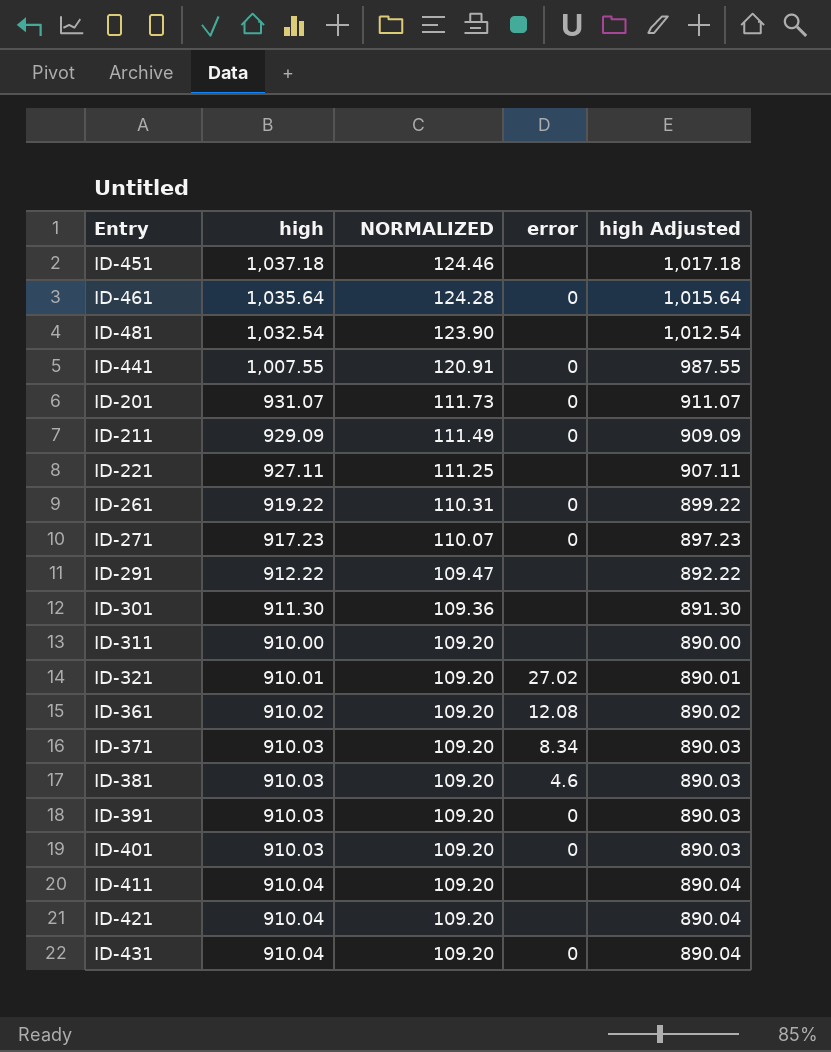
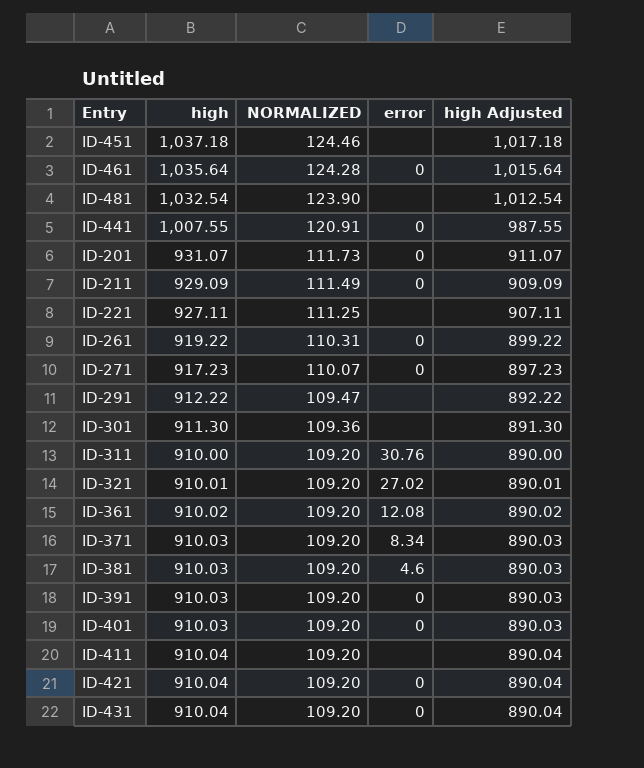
ID-311 | error: none -> 30.76
ID-421 | error: none -> 0

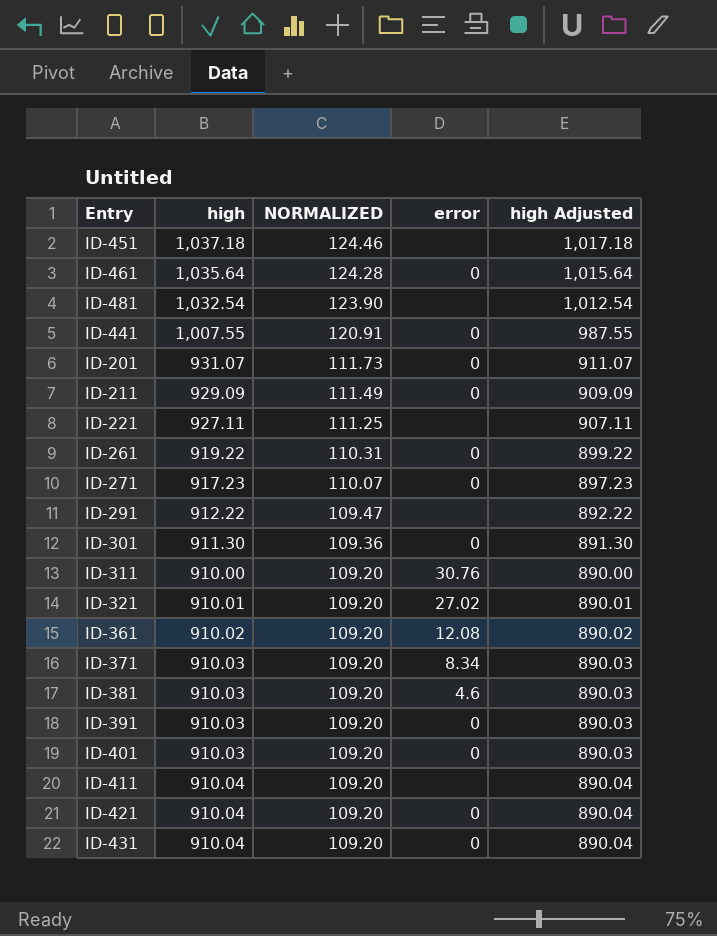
ID-301 | error: none -> 0

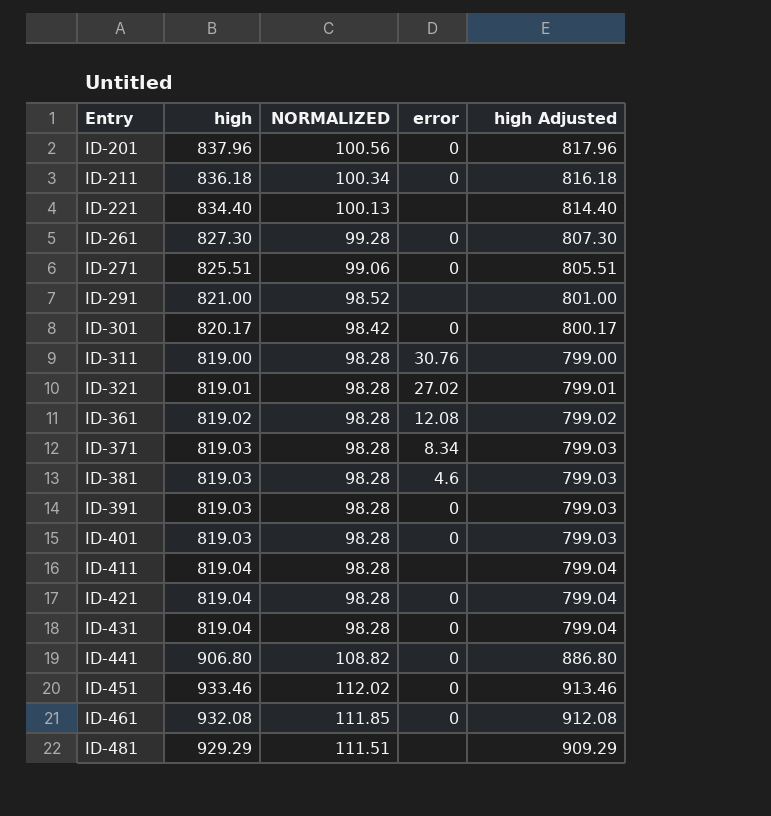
row order: NORMALIZED descending -> Entry ascending
ID-201 | high: 931.07 -> 837.96
ID-201 | NORMALIZED: 111.73 -> 100.56
ID-201 | high Adjusted: 911.07 -> 817.96
ID-211 | high: 929.09 -> 836.18
ID-211 | NORMALIZED: 111.49 -> 100.34
ID-211 | high Adjusted: 909.09 -> 816.18
ID-221 | high: 927.11 -> 834.40
ID-221 | NORMALIZED: 111.25 -> 100.13
ID-221 | high Adjusted: 907.11 -> 814.40
ID-261 | high: 919.22 -> 827.30
ID-261 | NORMALIZED: 110.31 -> 99.28
ID-261 | high Adjusted: 899.22 -> 807.30
ID-271 | high: 917.23 -> 825.51
ID-271 | NORMALIZED: 110.07 -> 99.06
ID-271 | high Adjusted: 897.23 -> 805.51
ID-291 | high: 912.22 -> 821.00
ID-291 | NORMALIZED: 109.47 -> 98.52
ID-291 | high Adjusted: 892.22 -> 801.00
ID-301 | high: 911.30 -> 820.17
ID-301 | NORMALIZED: 109.36 -> 98.42
ID-301 | high Adjusted: 891.30 -> 800.17
ID-311 | high: 910.00 -> 819.00
ID-311 | NORMALIZED: 109.20 -> 98.28
ID-311 | high Adjusted: 890.00 -> 799.00
ID-321 | high: 910.01 -> 819.01
ID-321 | NORMALIZED: 109.20 -> 98.28
ID-321 | high Adjusted: 890.01 -> 799.01
ID-361 | high: 910.02 -> 819.02
ID-361 | NORMALIZED: 109.20 -> 98.28
ID-361 | high Adjusted: 890.02 -> 799.02
ID-371 | high: 910.03 -> 819.03
ID-371 | NORMALIZED: 109.20 -> 98.28
ID-371 | high Adjusted: 890.03 -> 799.03
ID-381 | high: 910.03 -> 819.03
ID-381 | NORMALIZED: 109.20 -> 98.28
ID-381 | high Adjusted: 890.03 -> 799.03
ID-391 | high: 910.03 -> 819.03
ID-391 | NORMALIZED: 109.20 -> 98.28
ID-391 | high Adjusted: 890.03 -> 799.03
ID-401 | high: 910.03 -> 819.03
ID-401 | NORMALIZED: 109.20 -> 98.28
ID-401 | high Adjusted: 890.03 -> 799.03
ID-411 | high: 910.04 -> 819.04
ID-411 | NORMALIZED: 109.20 -> 98.28
ID-411 | high Adjusted: 890.04 -> 799.04
ID-421 | high: 910.04 -> 819.04
ID-421 | NORMALIZED: 109.20 -> 98.28
ID-421 | high Adjusted: 890.04 -> 799.04
ID-431 | high: 910.04 -> 819.04
ID-431 | NORMALIZED: 109.20 -> 98.28
ID-431 | high Adjusted: 890.04 -> 799.04
ID-441 | high: 1,007.55 -> 906.80
ID-441 | NORMALIZED: 120.91 -> 108.82
ID-441 | high Adjusted: 987.55 -> 886.80
ID-451 | high: 1,037.18 -> 933.46
ID-451 | NORMALIZED: 124.46 -> 112.02
ID-451 | error: none -> 0
ID-451 | high Adjusted: 1,017.18 -> 913.46
ID-461 | high: 1,035.64 -> 932.08
ID-461 | NORMALIZED: 124.28 -> 111.85
ID-461 | high Adjusted: 1,015.64 -> 912.08
ID-481 | high: 1,032.54 -> 929.29
ID-481 | NORMALIZED: 123.90 -> 111.51
ID-481 | high Adjusted: 1,012.54 -> 909.29

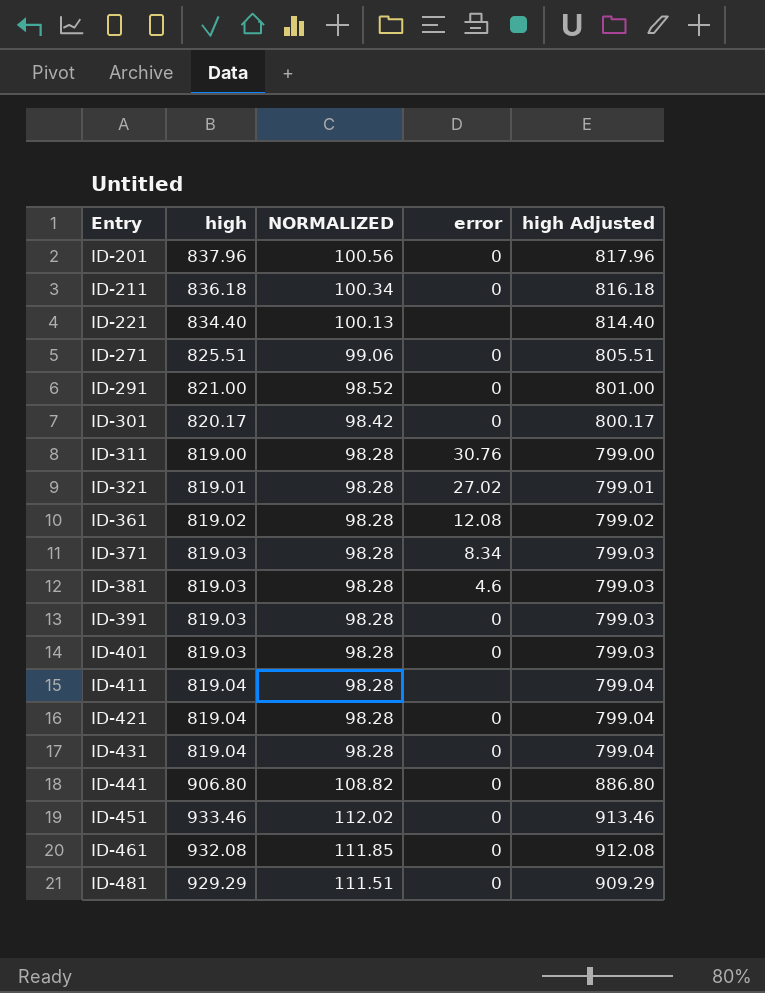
row ID-261: 827.30 | 99.28 | 0 | 807.30 -> none
ID-291 | error: none -> 0
ID-481 | error: none -> 0

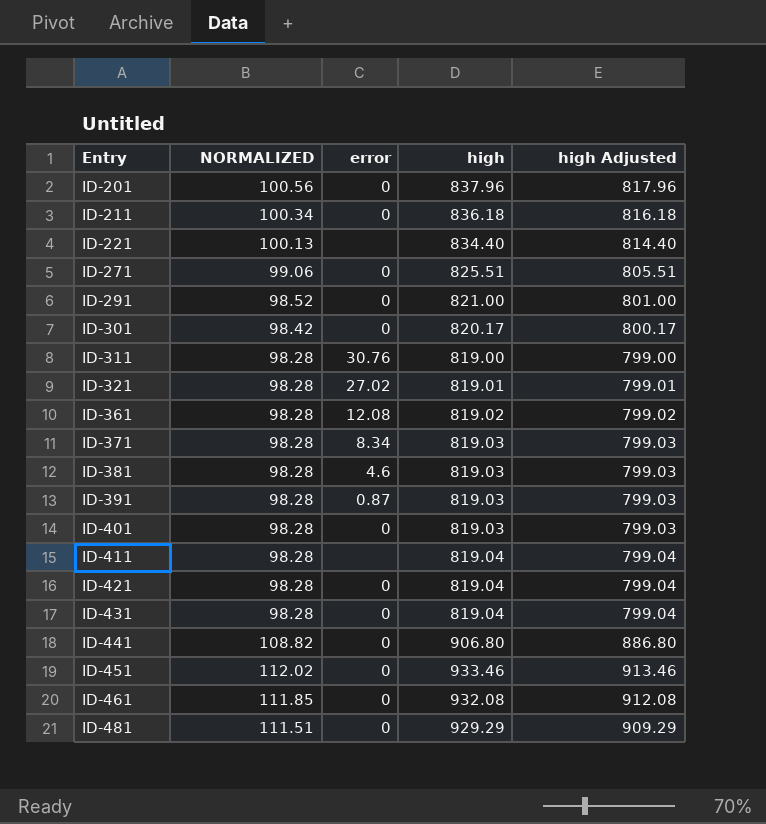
column high | position: 2 -> 4
ID-391 | error: 0 -> 0.87

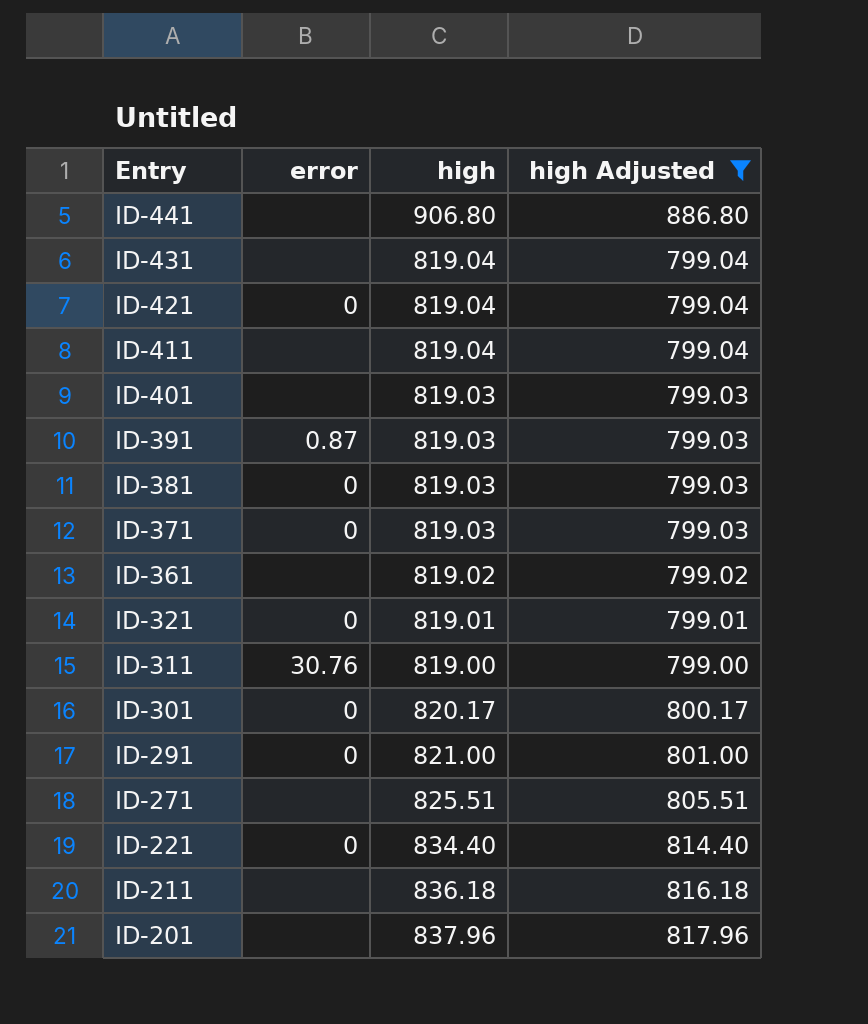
filter: none -> high Adjusted <= 886.80
row order: Entry ascending -> Entry descending
column NORMALIZED | formula: [high] * 0.12 -> none
ID-441 | error: 0 -> none
ID-431 | error: 0 -> none
ID-401 | error: 0 -> none
ID-381 | error: 4.6 -> 0
ID-371 | error: 8.34 -> 0
ID-361 | error: 12.08 -> none
ID-321 | error: 27.02 -> 0
ID-271 | error: 0 -> none
ID-221 | error: none -> 0
ID-211 | error: 0 -> none
ID-201 | error: 0 -> none

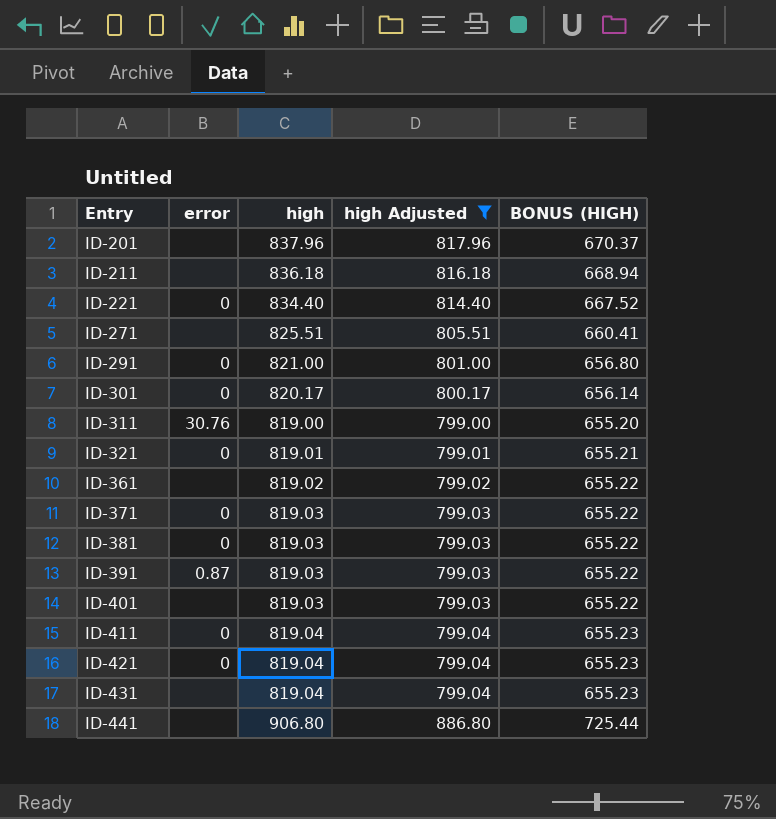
row order: Entry descending -> Entry ascending
column BONUS (HIGH) | formula: none -> [high] * 0.8
ID-411 | error: none -> 0

